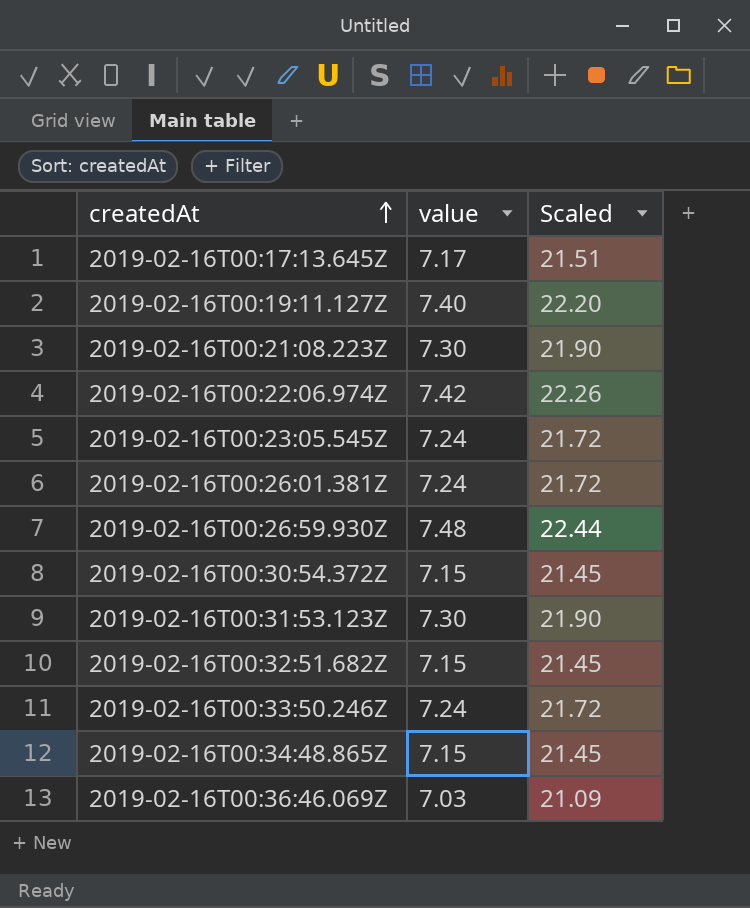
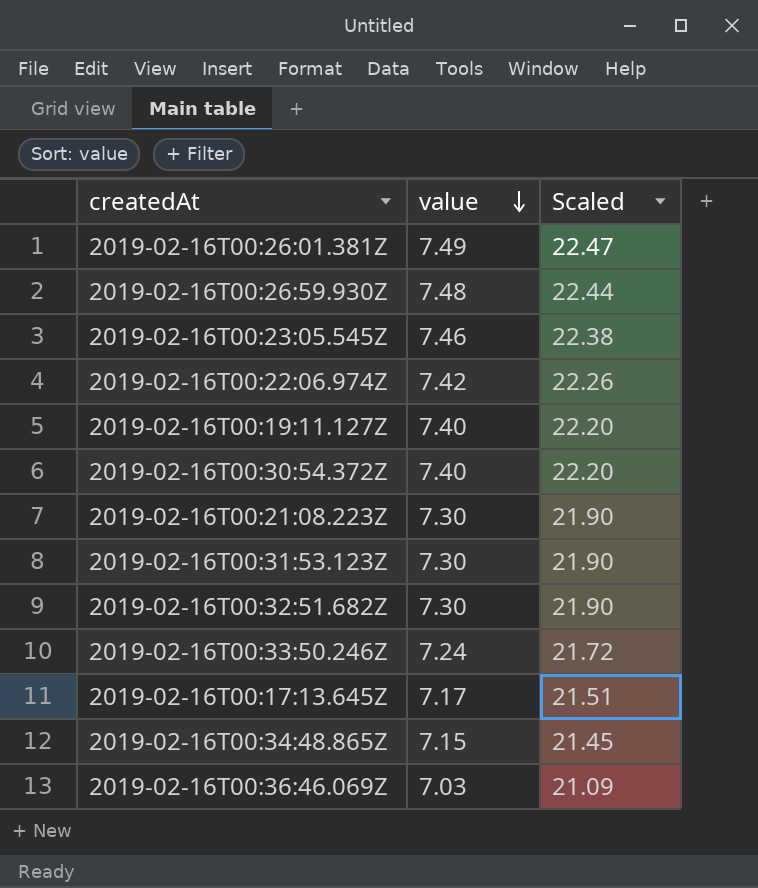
row order: createdAt ascending -> value descending
2019-02-16T00:26:01.381Z | value: 7.24 -> 7.49
2019-02-16T00:26:01.381Z | Scaled: 21.72 -> 22.47
2019-02-16T00:23:05.545Z | value: 7.24 -> 7.46
2019-02-16T00:23:05.545Z | Scaled: 21.72 -> 22.38
2019-02-16T00:30:54.372Z | value: 7.15 -> 7.40
2019-02-16T00:30:54.372Z | Scaled: 21.45 -> 22.20
2019-02-16T00:32:51.682Z | value: 7.15 -> 7.30
2019-02-16T00:32:51.682Z | Scaled: 21.45 -> 21.90

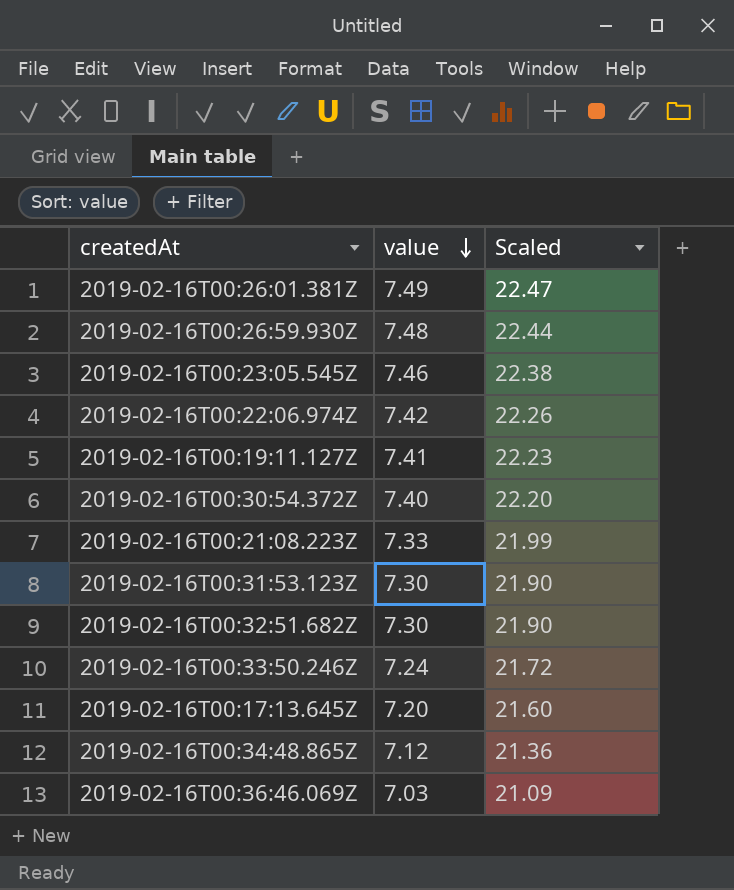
2019-02-16T00:19:11.127Z | value: 7.40 -> 7.41
2019-02-16T00:19:11.127Z | Scaled: 22.20 -> 22.23
2019-02-16T00:21:08.223Z | value: 7.30 -> 7.33
2019-02-16T00:21:08.223Z | Scaled: 21.90 -> 21.99
2019-02-16T00:17:13.645Z | value: 7.17 -> 7.20
2019-02-16T00:17:13.645Z | Scaled: 21.51 -> 21.60
2019-02-16T00:34:48.865Z | value: 7.15 -> 7.12
2019-02-16T00:34:48.865Z | Scaled: 21.45 -> 21.36

